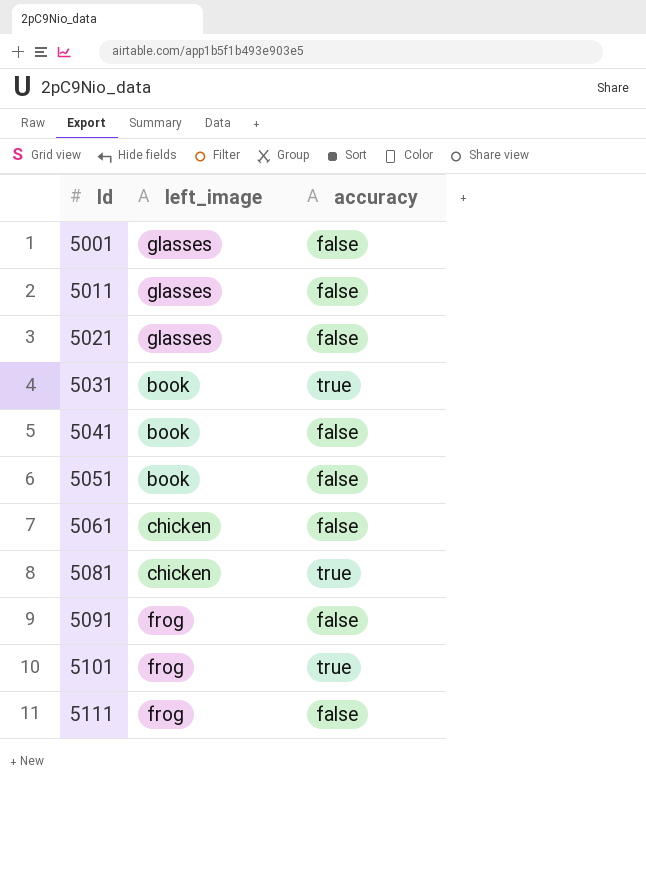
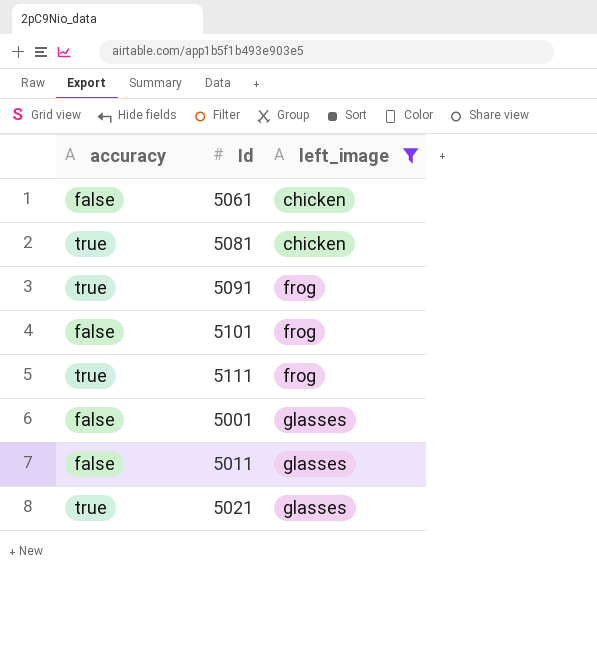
filter: none -> left_image != book
row order: Id ascending -> left_image ascending
column accuracy | position: 3 -> 1
5091 | accuracy: false -> true
5101 | accuracy: true -> false
5111 | accuracy: false -> true
5021 | accuracy: false -> true

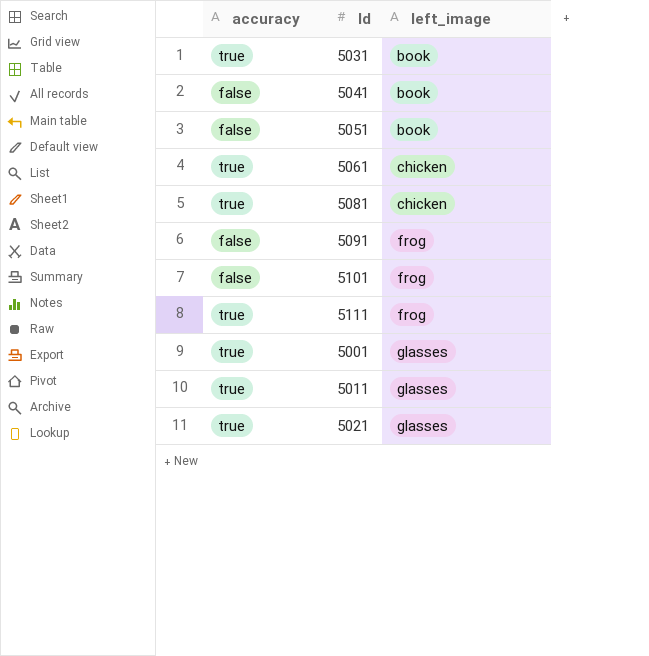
filter: left_image != book -> none
5061 | accuracy: false -> true
5091 | accuracy: true -> false
5001 | accuracy: false -> true
5011 | accuracy: false -> true

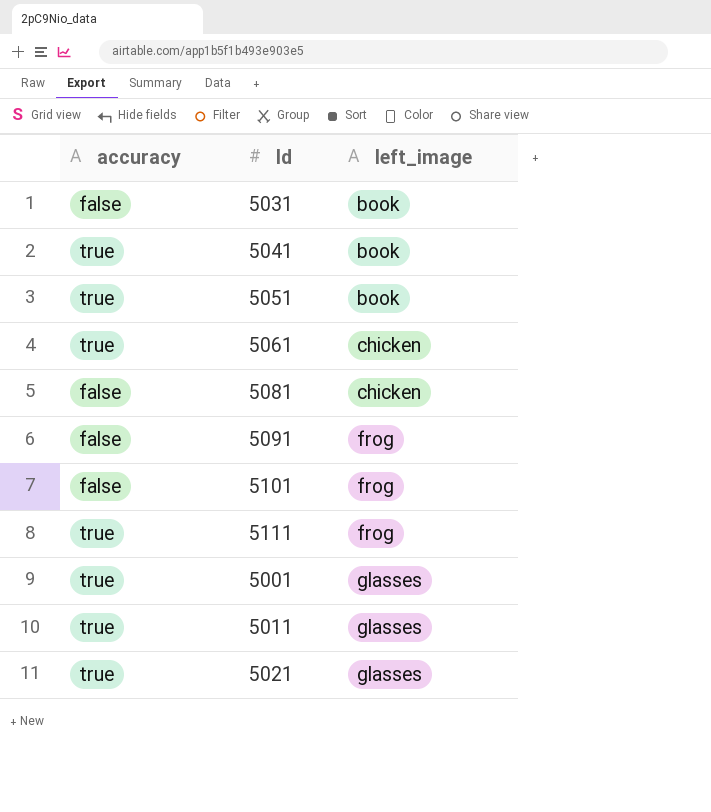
5031 | accuracy: true -> false
5041 | accuracy: false -> true
5051 | accuracy: false -> true
5081 | accuracy: true -> false

